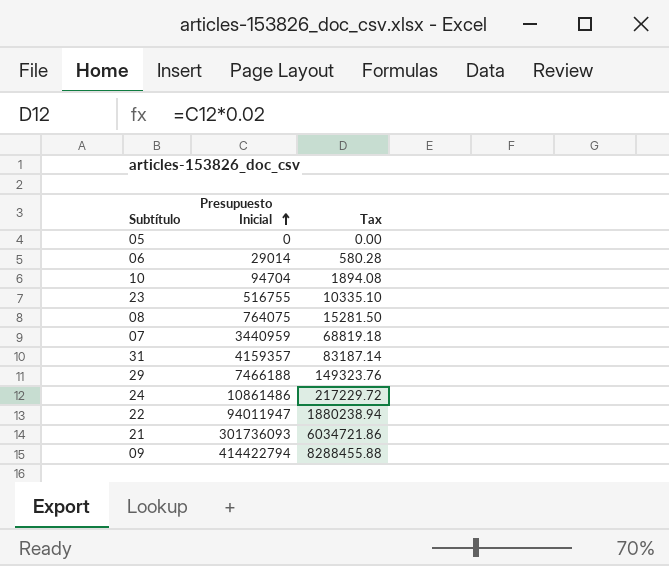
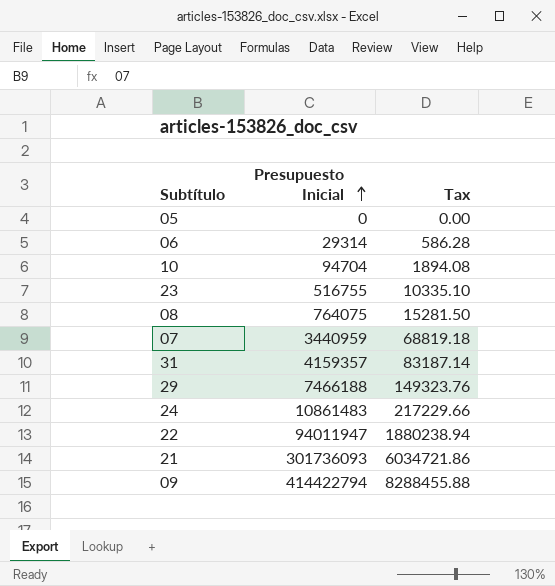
06 | Presupuesto Inicial: 29014 -> 29314
06 | Tax: 580.28 -> 586.28
24 | Presupuesto Inicial: 10861486 -> 10861483
24 | Tax: 217229.72 -> 217229.66

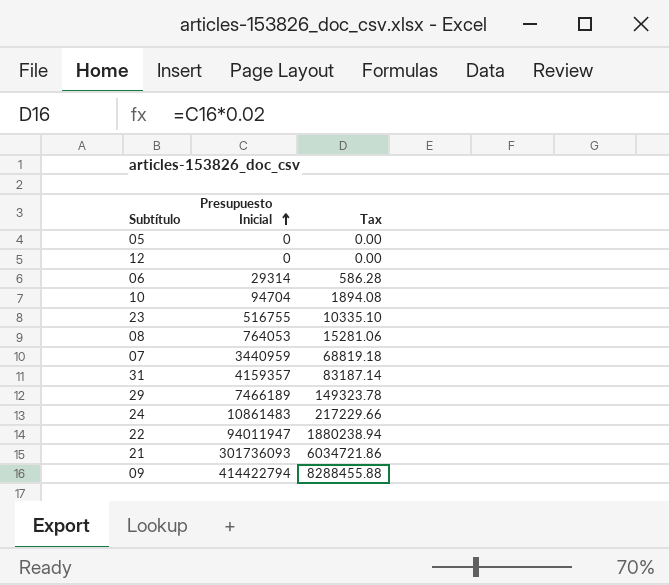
row 12: none -> 0 | 0.00
08 | Presupuesto Inicial: 764075 -> 764053
08 | Tax: 15281.50 -> 15281.06
29 | Presupuesto Inicial: 7466188 -> 7466189
29 | Tax: 149323.76 -> 149323.78

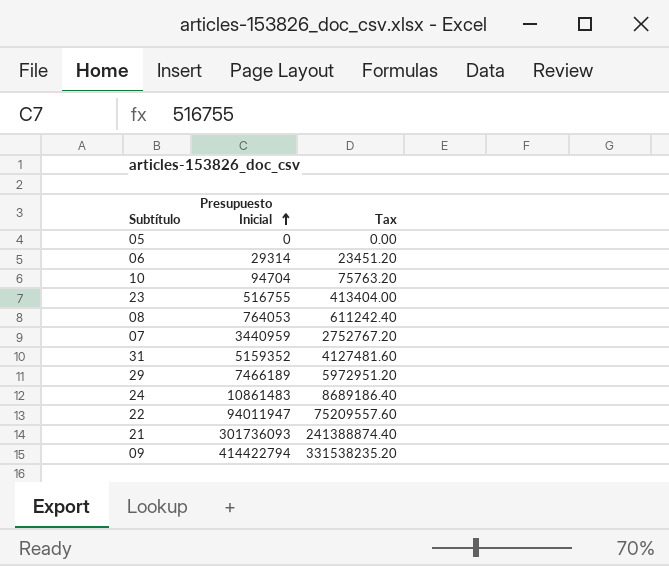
column Tax | formula: [Presupuesto Inicial] * 0.02 -> [Presupuesto Inicial] * 0.8
row 12: 0 | 0.00 -> none
31 | Presupuesto Inicial: 4159357 -> 5159352

